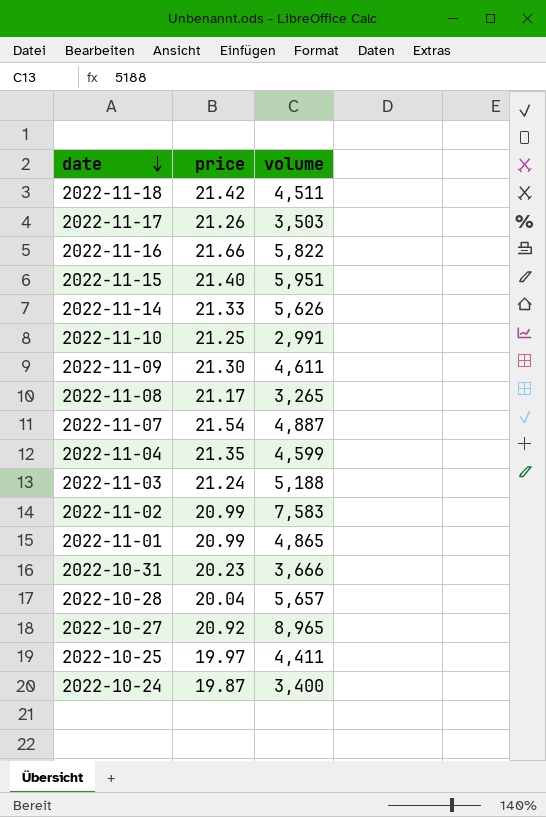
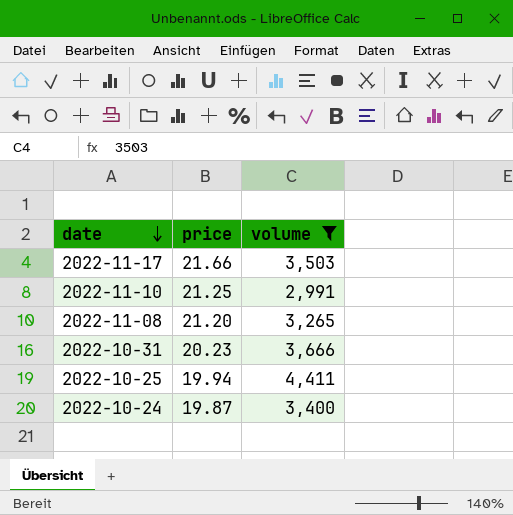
filter: none -> volume <= 4,411
2022-11-17 | price: 21.26 -> 21.66
2022-11-08 | price: 21.17 -> 21.20
2022-10-25 | price: 19.97 -> 19.94

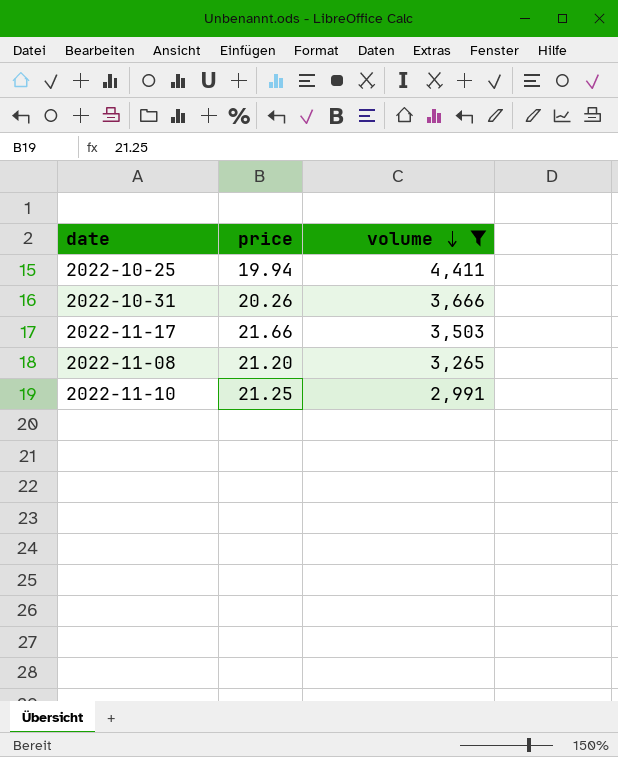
row order: date descending -> volume descending
row 2022-10-24: 19.87 | 3,400 -> none
2022-10-31 | price: 20.23 -> 20.26

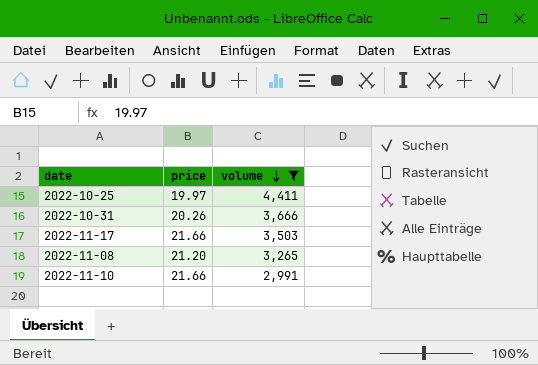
2022-10-25 | price: 19.94 -> 19.97
2022-11-10 | price: 21.25 -> 21.66

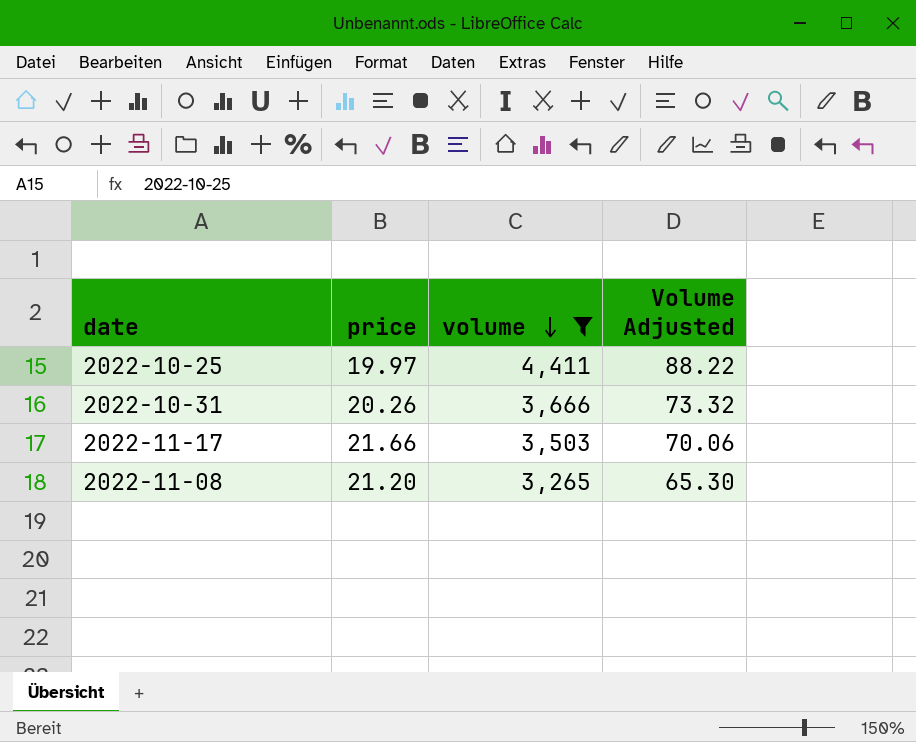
column Volume Adjusted | formula: none -> [volume] * 0.02
row 2022-11-10: 21.66 | 2,991 -> none

